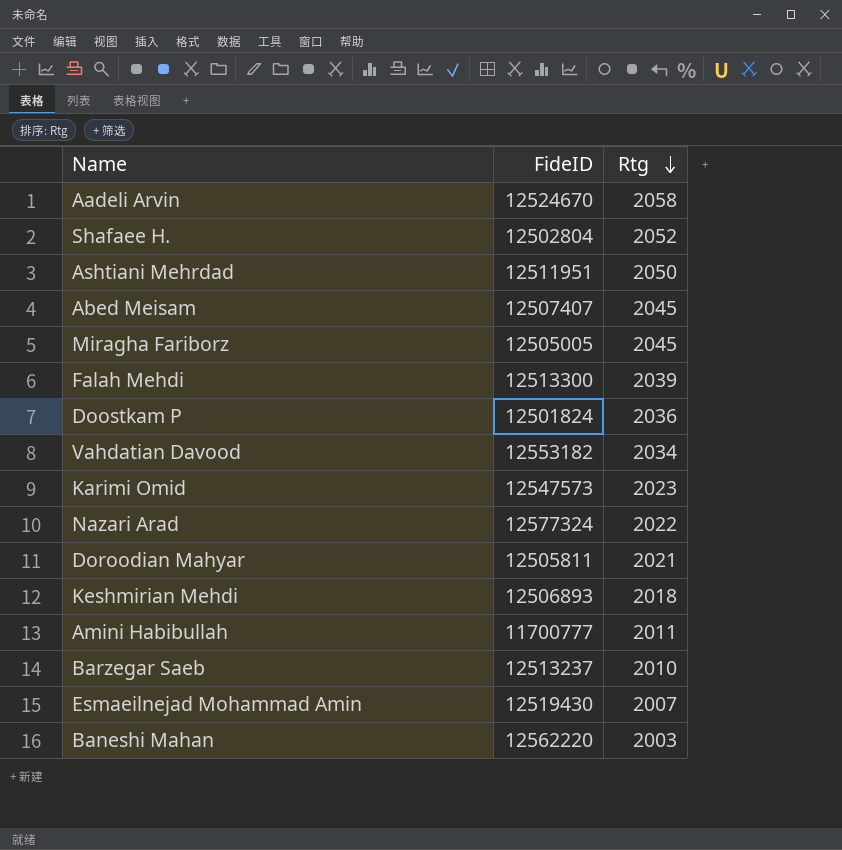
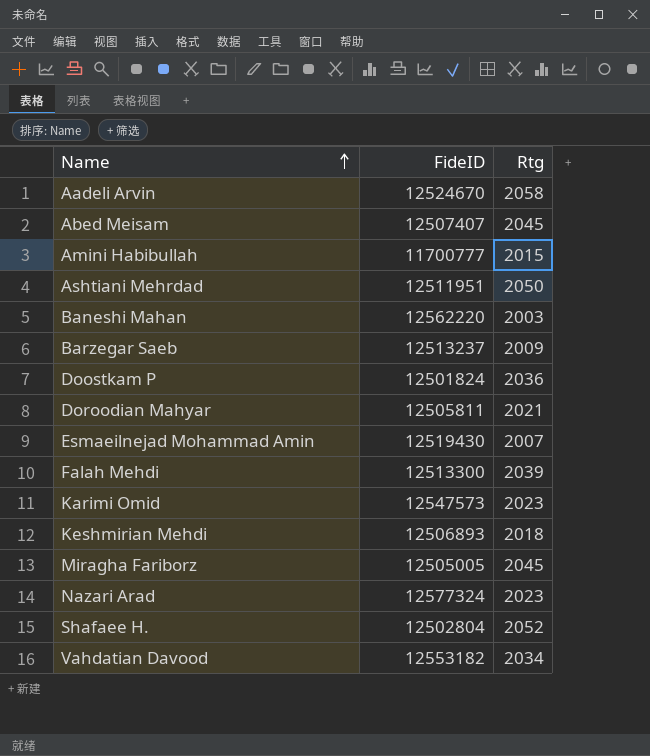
row order: Rtg descending -> Name ascending
Amini Habibullah | Rtg: 2011 -> 2015
Barzegar Saeb | Rtg: 2010 -> 2009
Nazari Arad | Rtg: 2022 -> 2023

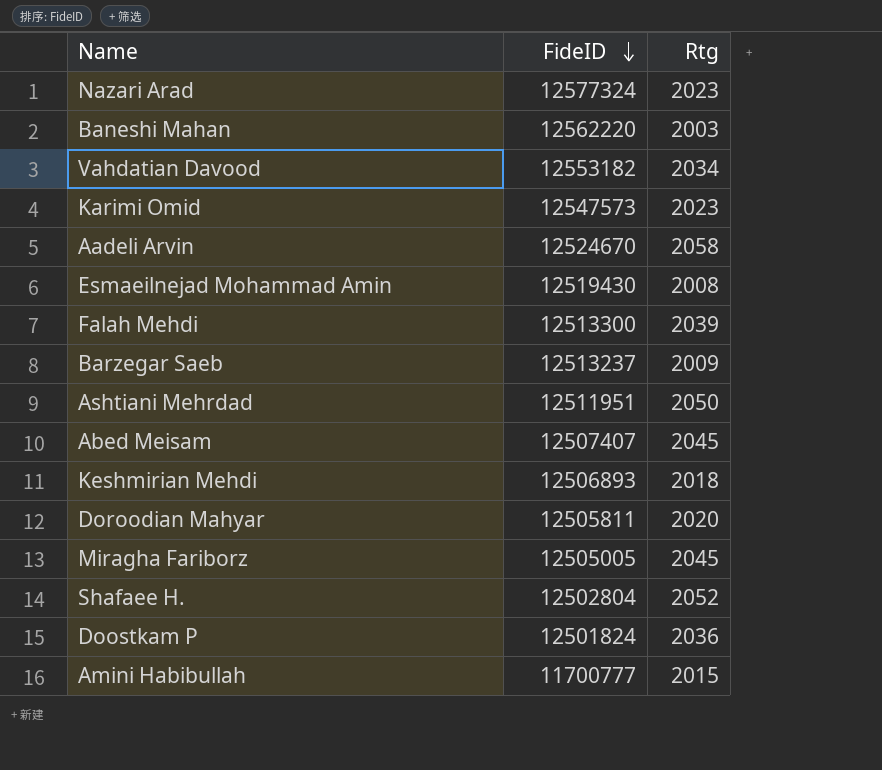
row order: Name ascending -> FideID descending
Esmaeilnejad Mohammad Amin | Rtg: 2007 -> 2008
Doroodian Mahyar | Rtg: 2021 -> 2020

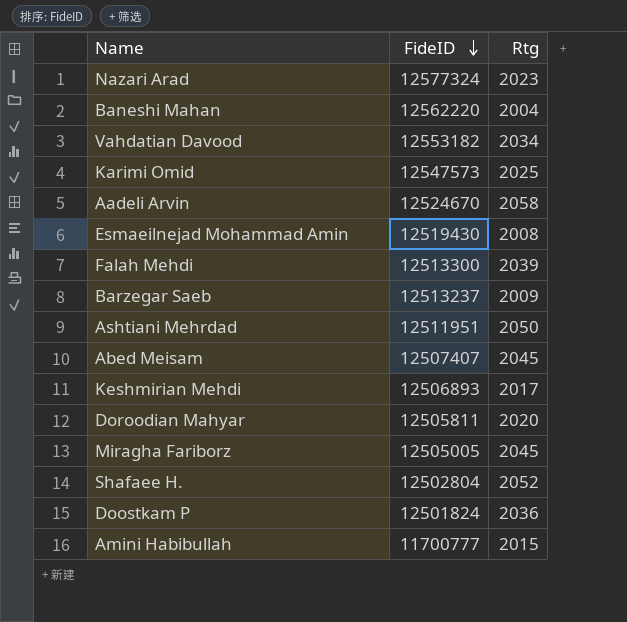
Baneshi Mahan | Rtg: 2003 -> 2004
Karimi Omid | Rtg: 2023 -> 2025
Keshmirian Mehdi | Rtg: 2018 -> 2017

